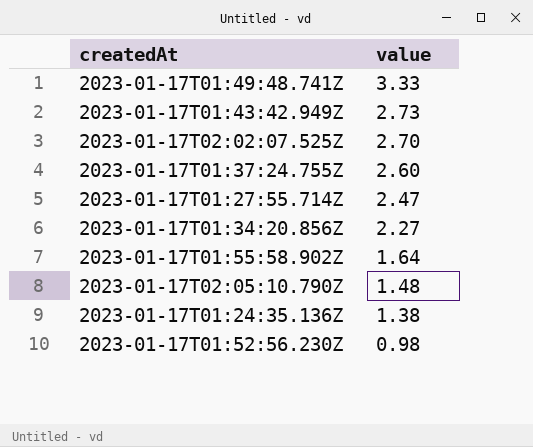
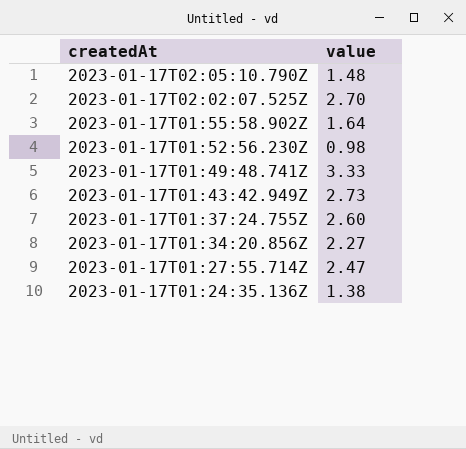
row order: value descending -> createdAt descending

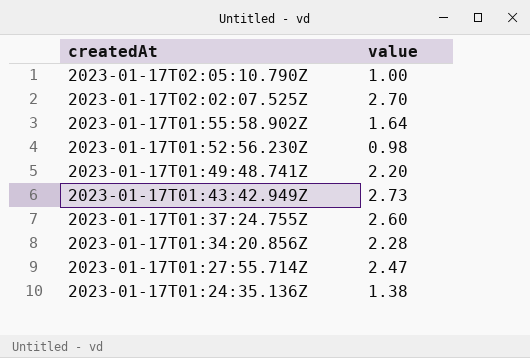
2023-01-17T02:05:10.790Z | value: 1.48 -> 1.00
2023-01-17T01:49:48.741Z | value: 3.33 -> 2.20
2023-01-17T01:34:20.856Z | value: 2.27 -> 2.28

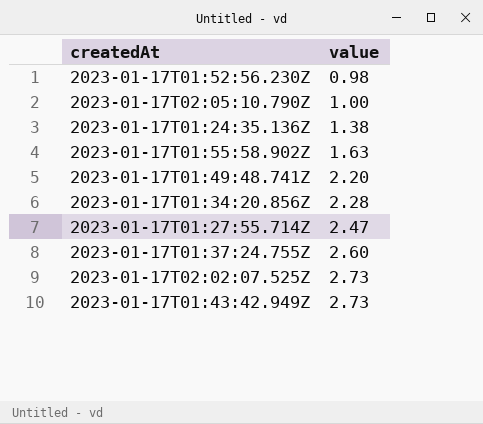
row order: createdAt descending -> value ascending
2023-01-17T01:55:58.902Z | value: 1.64 -> 1.63
2023-01-17T02:02:07.525Z | value: 2.70 -> 2.73

